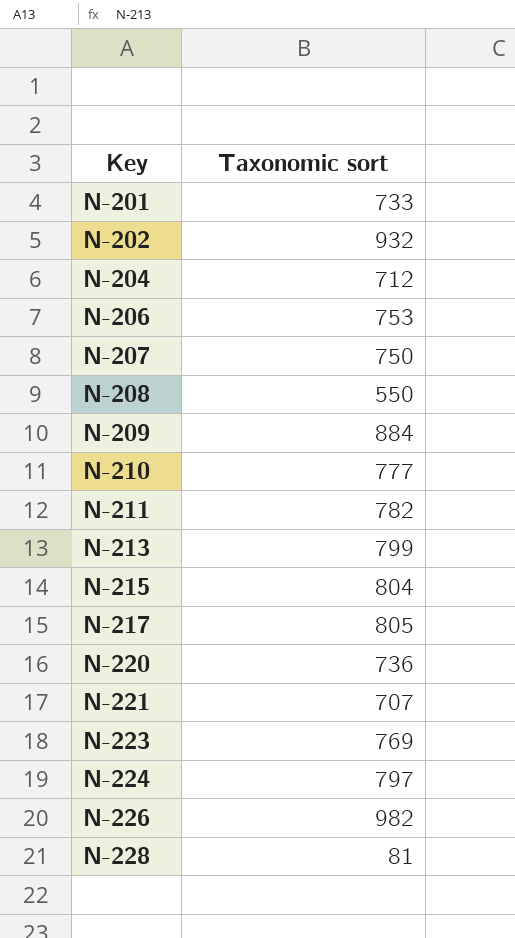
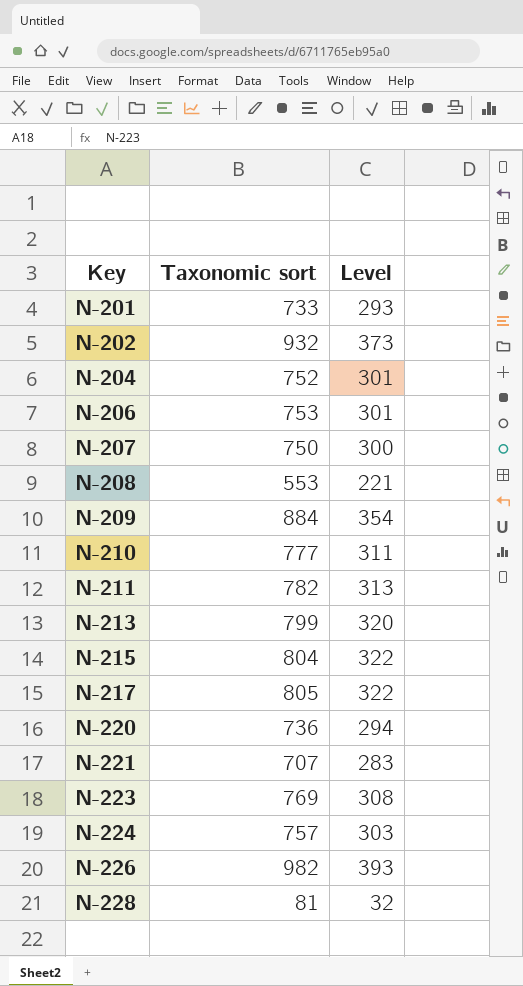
column Level | formula: none -> [Taxonomic sort] * 0.4
N-204 | Taxonomic sort: 712 -> 752
N-208 | Taxonomic sort: 550 -> 553
N-224 | Taxonomic sort: 797 -> 757

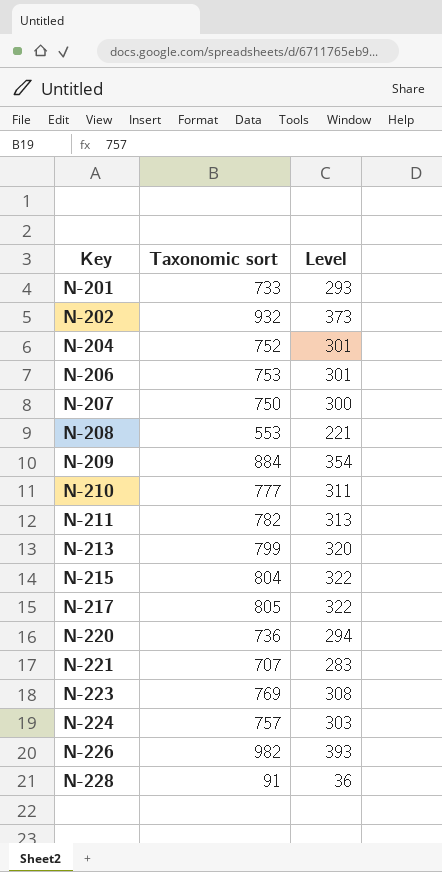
N-228 | Taxonomic sort: 81 -> 91
N-228 | Level: 32 -> 36

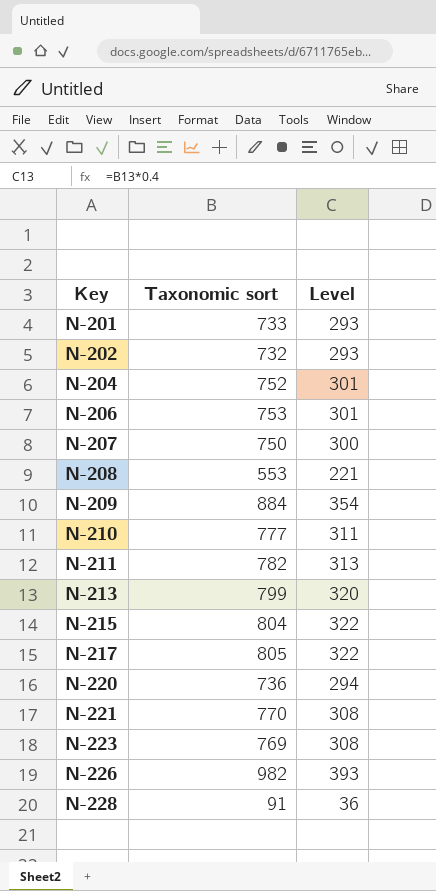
row N-224: 757 | 303 -> none
N-202 | Taxonomic sort: 932 -> 732
N-202 | Level: 373 -> 293
N-221 | Taxonomic sort: 707 -> 770
N-221 | Level: 283 -> 308

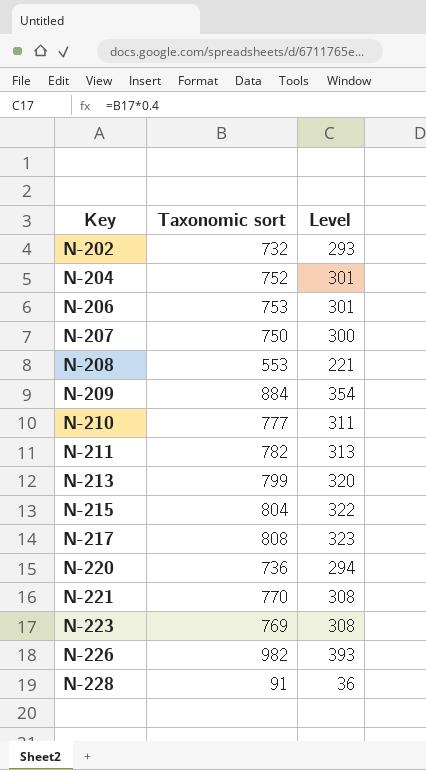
row N-201: 733 | 293 -> none
N-217 | Taxonomic sort: 805 -> 808
N-217 | Level: 322 -> 323

